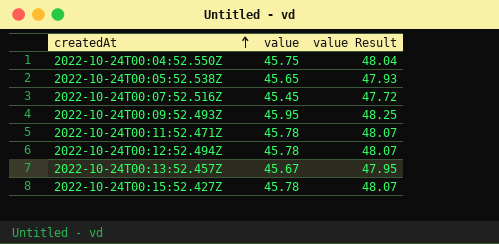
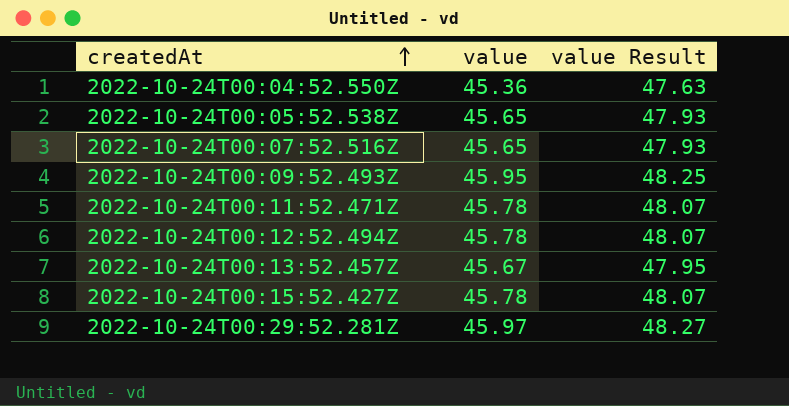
2022-10-24T00:04:52.550Z | value: 45.75 -> 45.36
2022-10-24T00:04:52.550Z | value Result: 48.04 -> 47.63
2022-10-24T00:07:52.516Z | value: 45.45 -> 45.65
2022-10-24T00:07:52.516Z | value Result: 47.72 -> 47.93
row 2022-10-24T00:29:52.281Z: none -> 45.97 | 48.27

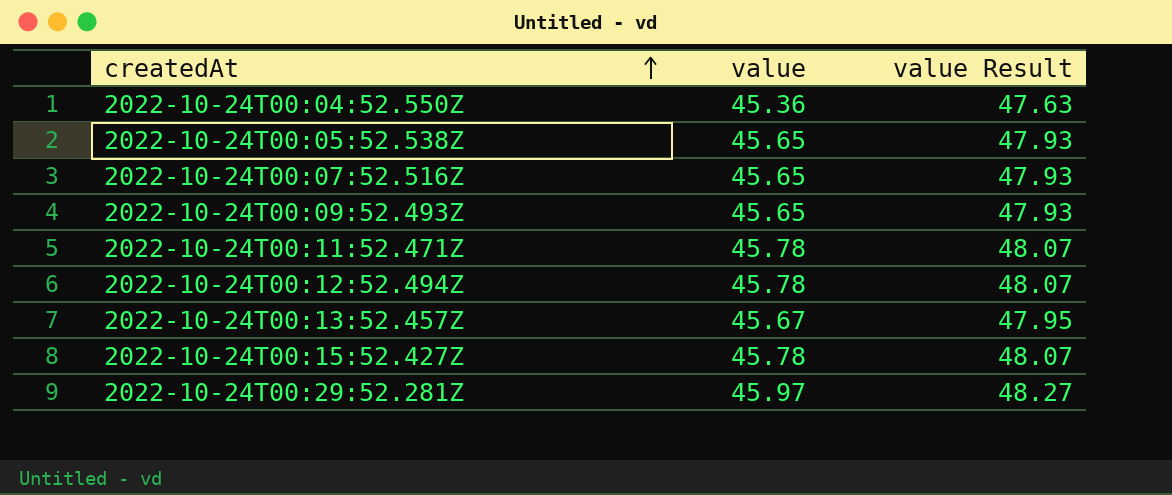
2022-10-24T00:09:52.493Z | value: 45.95 -> 45.65
2022-10-24T00:09:52.493Z | value Result: 48.25 -> 47.93

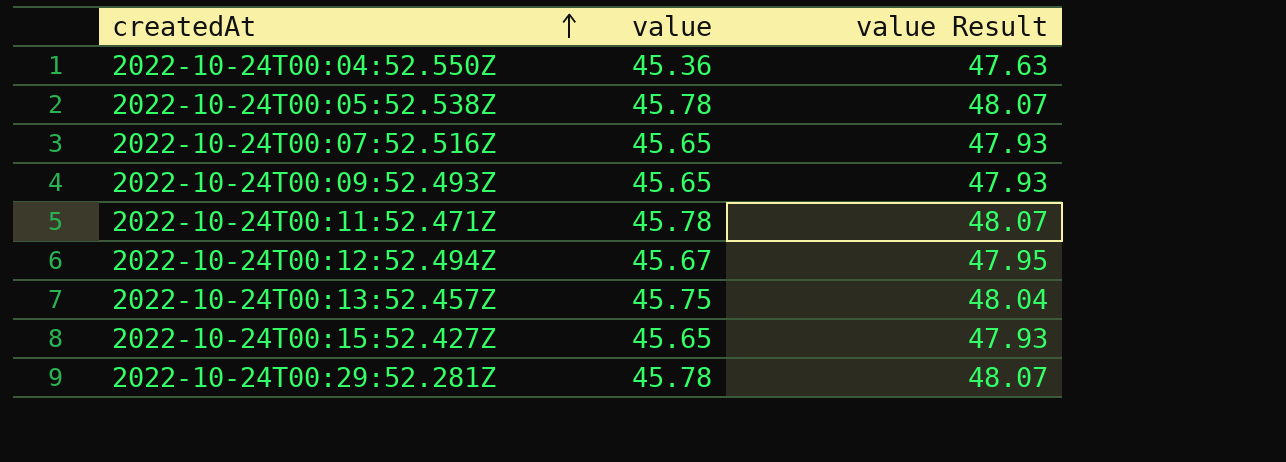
2022-10-24T00:05:52.538Z | value: 45.65 -> 45.78
2022-10-24T00:05:52.538Z | value Result: 47.93 -> 48.07
2022-10-24T00:12:52.494Z | value: 45.78 -> 45.67
2022-10-24T00:12:52.494Z | value Result: 48.07 -> 47.95
2022-10-24T00:13:52.457Z | value: 45.67 -> 45.75
2022-10-24T00:13:52.457Z | value Result: 47.95 -> 48.04
2022-10-24T00:15:52.427Z | value: 45.78 -> 45.65
2022-10-24T00:15:52.427Z | value Result: 48.07 -> 47.93
2022-10-24T00:29:52.281Z | value: 45.97 -> 45.78
2022-10-24T00:29:52.281Z | value Result: 48.27 -> 48.07

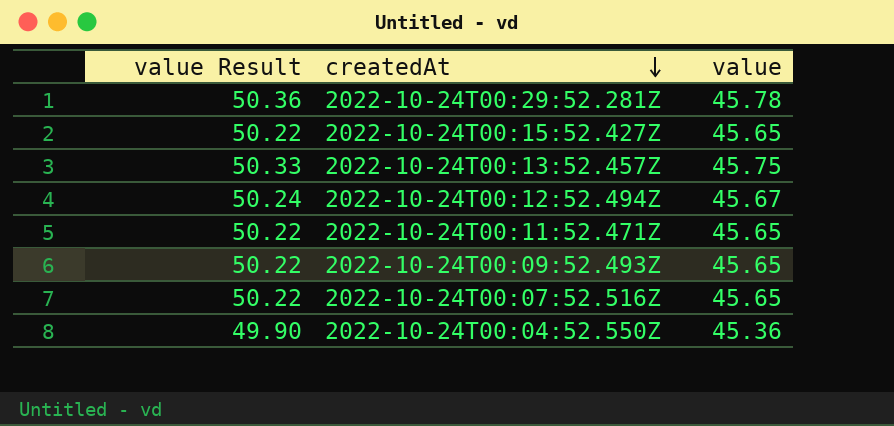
row order: createdAt ascending -> createdAt descending
column value Result | formula: [value] * 1.05 -> [value] * 1.1
column value Result | position: 3 -> 1
row 2022-10-24T00:05:52.538Z: 45.78 | 48.07 -> none
2022-10-24T00:11:52.471Z | value: 45.78 -> 45.65

